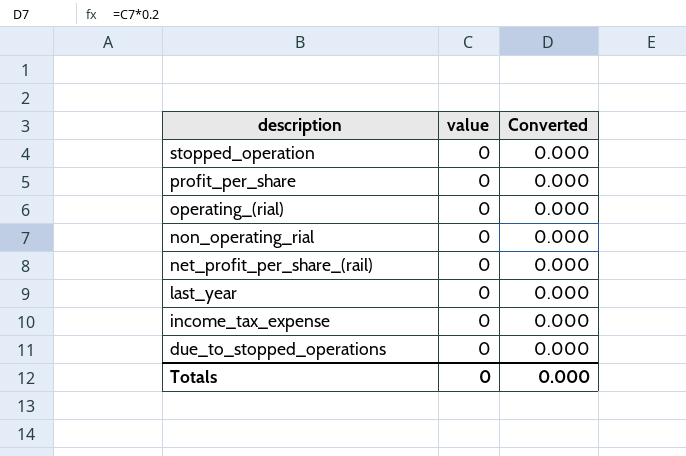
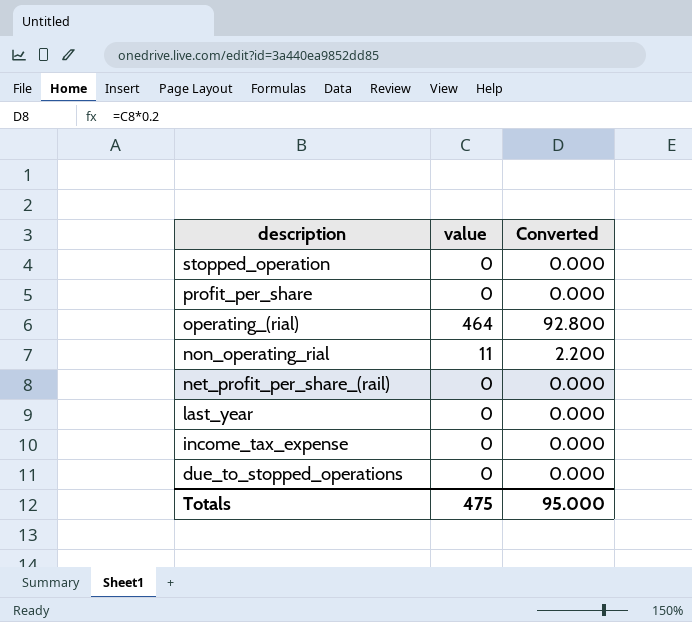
operating_(rial) | value: 0 -> 464
operating_(rial) | Converted: 0.000 -> 92.800
non_operating_rial | value: 0 -> 11
non_operating_rial | Converted: 0.000 -> 2.200
Totals | value: 0 -> 475
Totals | Converted: 0.000 -> 95.000

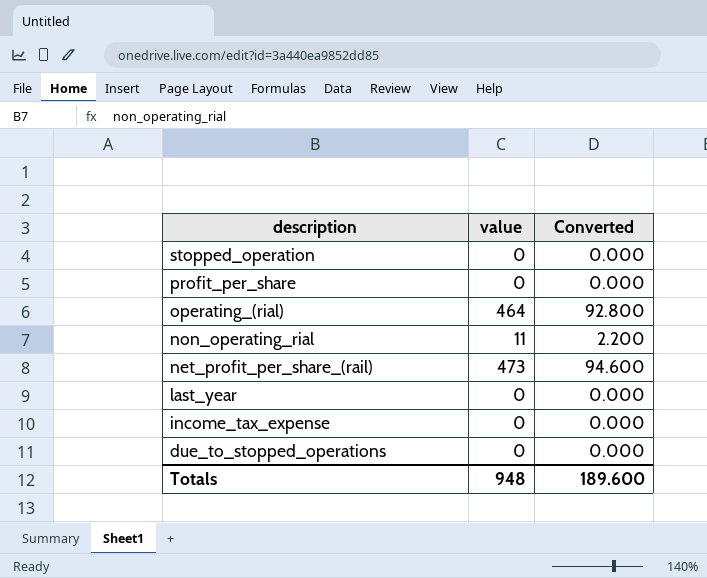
net_profit_per_share_(rail) | value: 0 -> 473
net_profit_per_share_(rail) | Converted: 0.000 -> 94.600
Totals | value: 475 -> 948
Totals | Converted: 95.000 -> 189.600

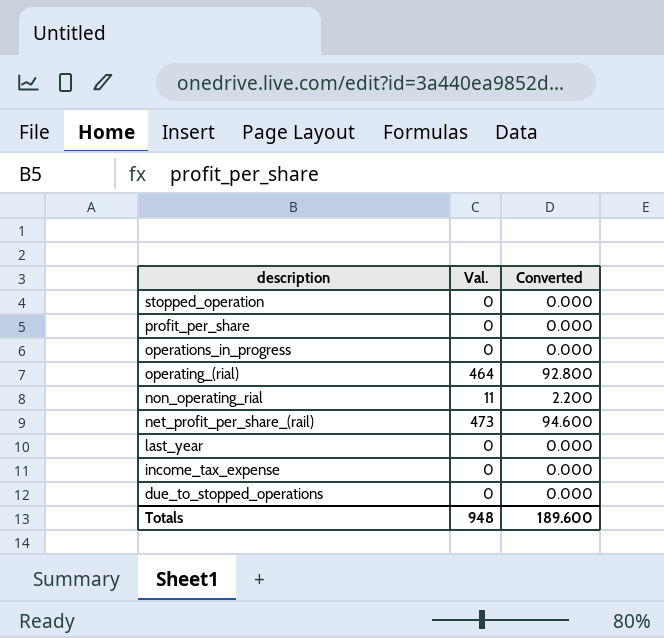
column name: value -> Val.
row operations_in_progress: none -> 0 | 0.000

